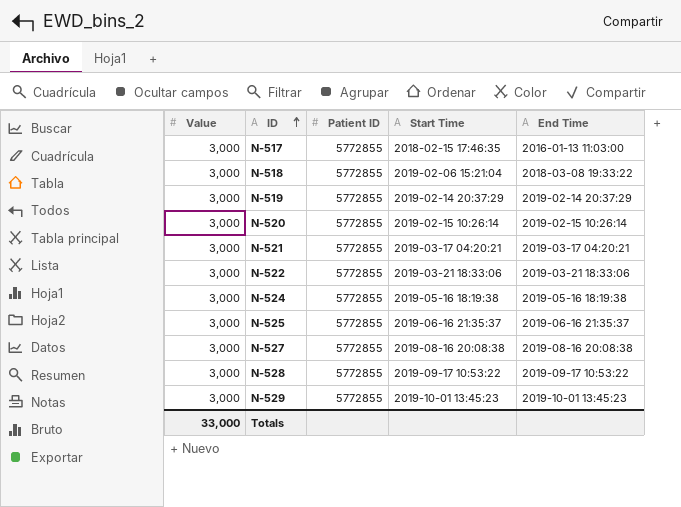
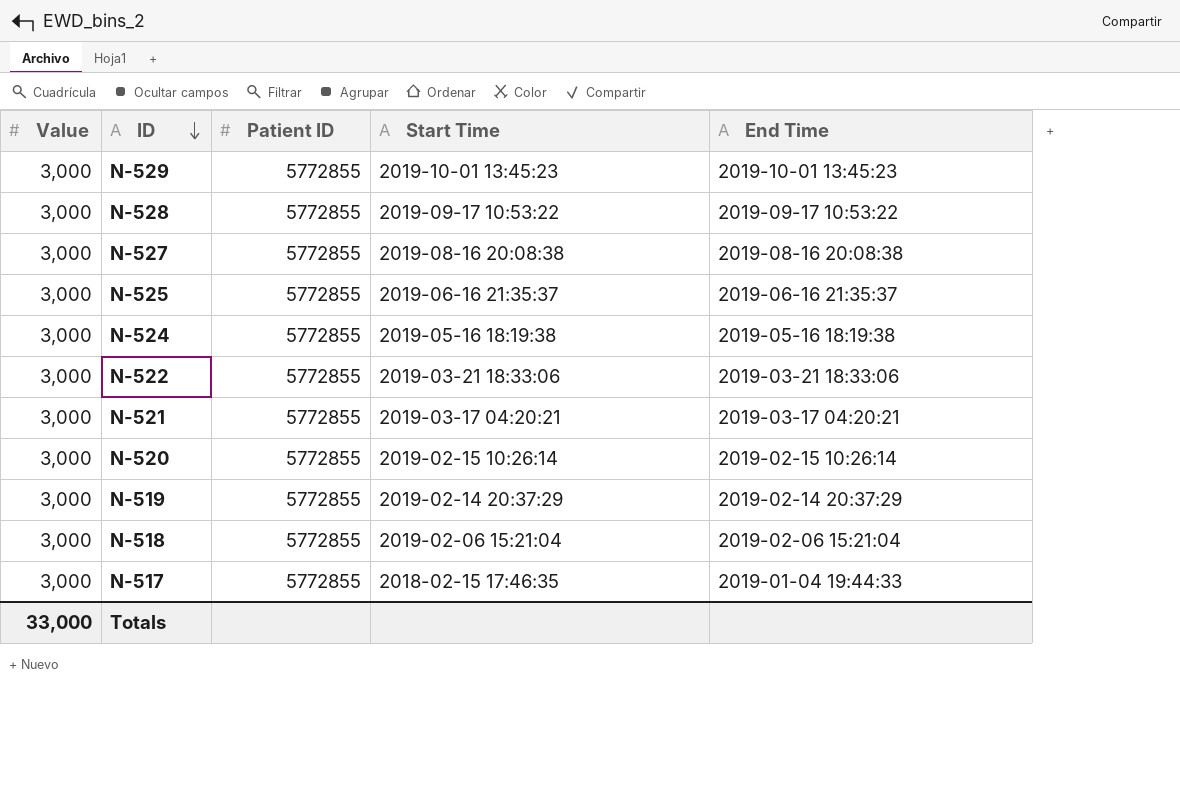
row order: ID ascending -> ID descending
N-518 | End Time: 2018-03-08 19:33:22 -> 2019-02-06 15:21:04
N-517 | End Time: 2016-01-13 11:03:00 -> 2019-01-04 19:44:33

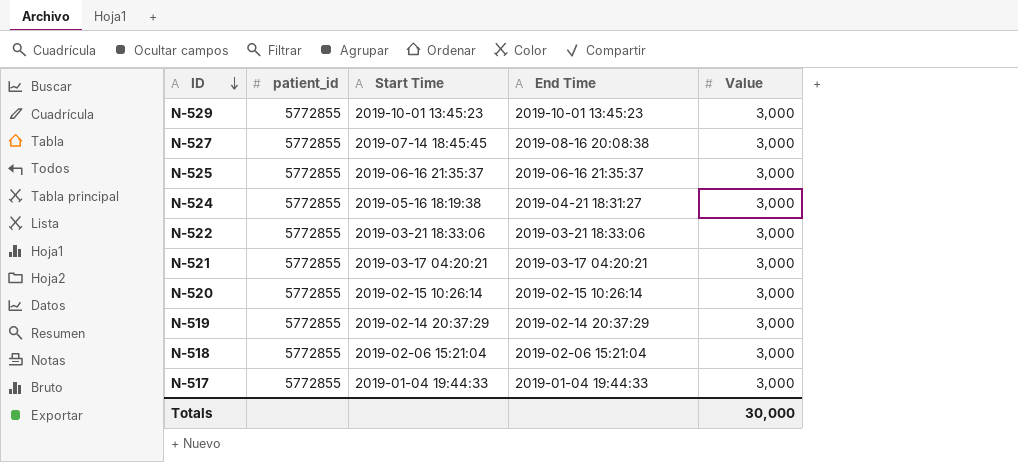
column name: Patient ID -> patient_id
column Value | position: 1 -> 5
row N-528: 3,000 | 5772855 | 2019-09-17 10:53:22 | 2019-09-17 10:53:22 -> none
N-527 | Start Time: 2019-08-16 20:08:38 -> 2019-07-14 18:45:45
N-524 | End Time: 2019-05-16 18:19:38 -> 2019-04-21 18:31:27
N-517 | Start Time: 2018-02-15 17:46:35 -> 2019-01-04 19:44:33
Totals | Value: 33,000 -> 30,000

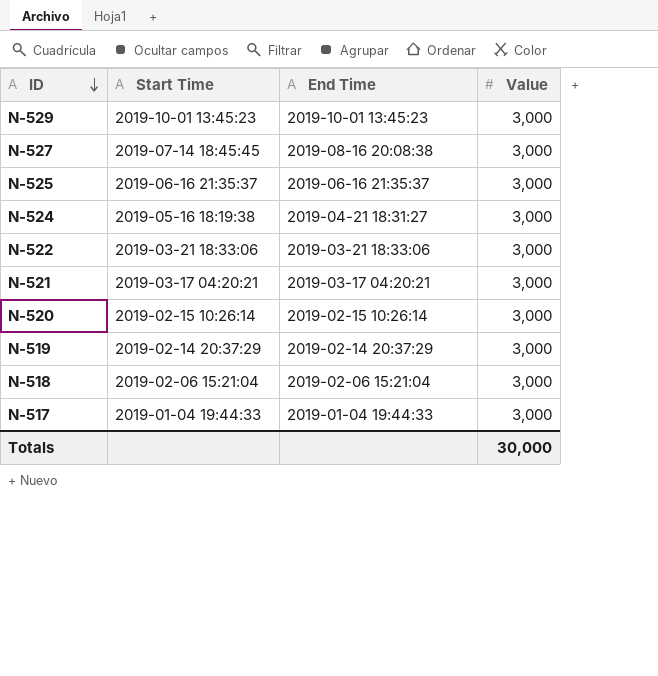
column patient_id | position: 2 -> none

